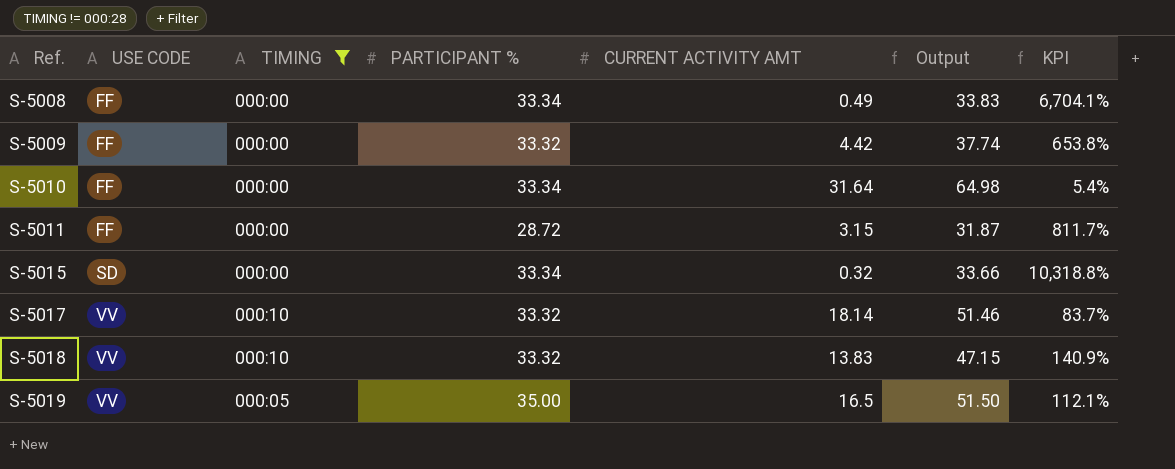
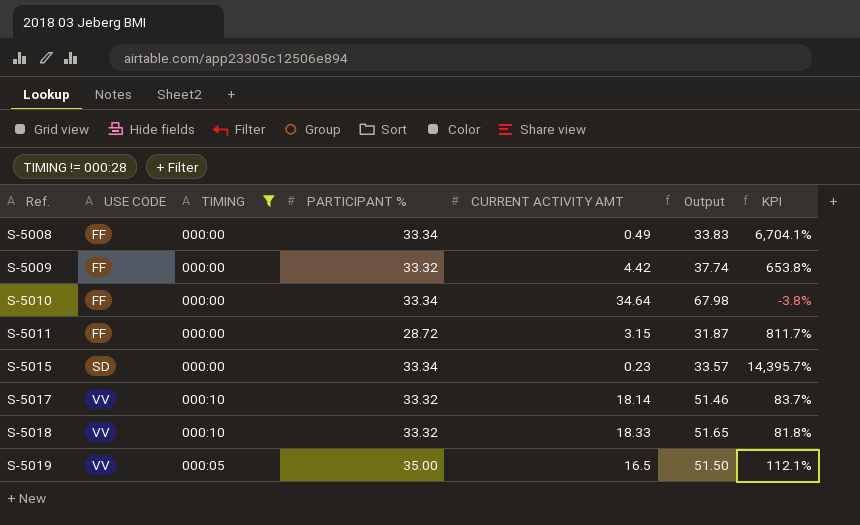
S-5010 | CURRENT ACTIVITY AMT: 31.64 -> 34.64
S-5010 | Output: 64.98 -> 67.98
S-5010 | KPI: 5.4% -> -3.8%
S-5015 | CURRENT ACTIVITY AMT: 0.32 -> 0.23
S-5015 | Output: 33.66 -> 33.57
S-5015 | KPI: 10,318.8% -> 14,395.7%
S-5018 | CURRENT ACTIVITY AMT: 13.83 -> 18.33
S-5018 | Output: 47.15 -> 51.65
S-5018 | KPI: 140.9% -> 81.8%

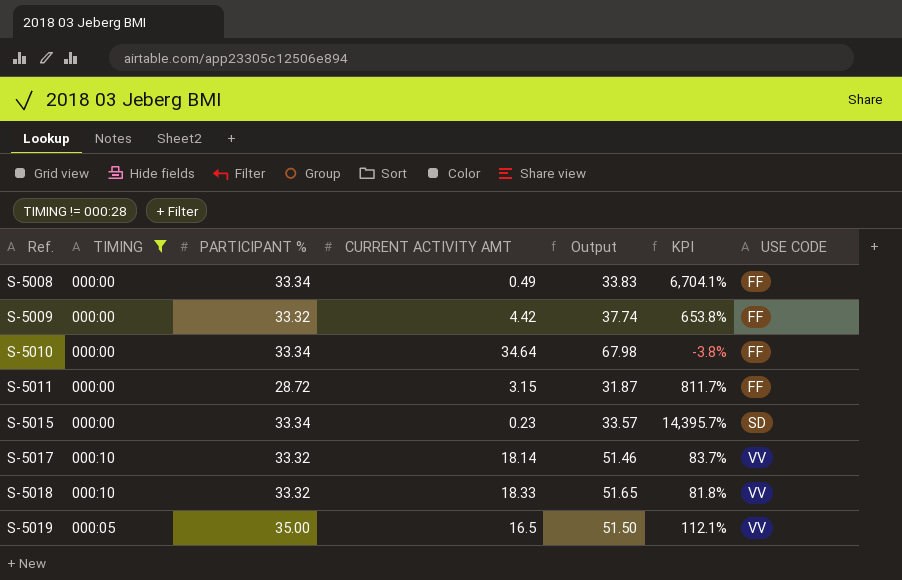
column USE CODE | position: 2 -> 7

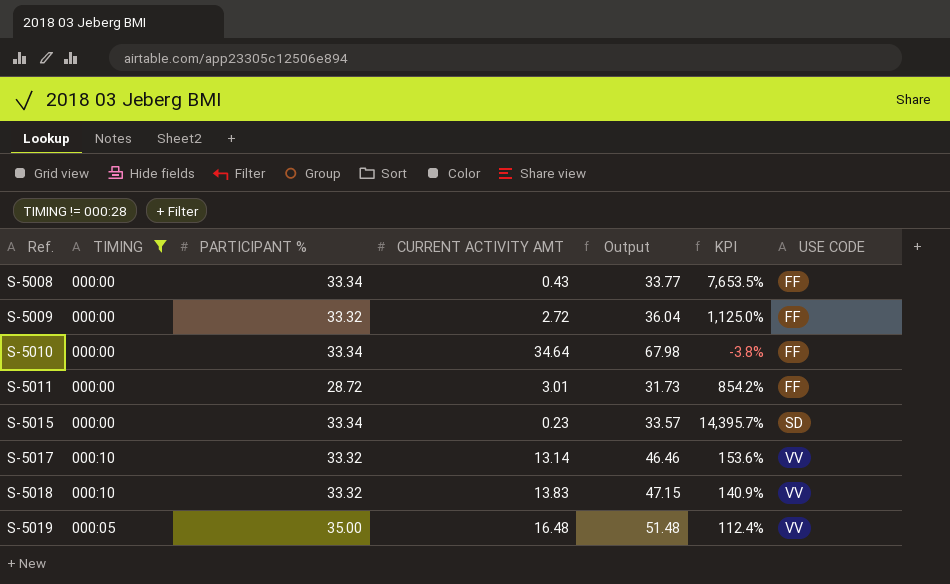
S-5008 | CURRENT ACTIVITY AMT: 0.49 -> 0.43
S-5008 | Output: 33.83 -> 33.77
S-5008 | KPI: 6,704.1% -> 7,653.5%
S-5009 | CURRENT ACTIVITY AMT: 4.42 -> 2.72
S-5009 | Output: 37.74 -> 36.04
S-5009 | KPI: 653.8% -> 1,125.0%
S-5011 | CURRENT ACTIVITY AMT: 3.15 -> 3.01
S-5011 | Output: 31.87 -> 31.73
S-5011 | KPI: 811.7% -> 854.2%
S-5017 | CURRENT ACTIVITY AMT: 18.14 -> 13.14
S-5017 | Output: 51.46 -> 46.46
S-5017 | KPI: 83.7% -> 153.6%
S-5018 | CURRENT ACTIVITY AMT: 18.33 -> 13.83
S-5018 | Output: 51.65 -> 47.15
S-5018 | KPI: 81.8% -> 140.9%
S-5019 | CURRENT ACTIVITY AMT: 16.5 -> 16.48
S-5019 | Output: 51.50 -> 51.48
S-5019 | KPI: 112.1% -> 112.4%

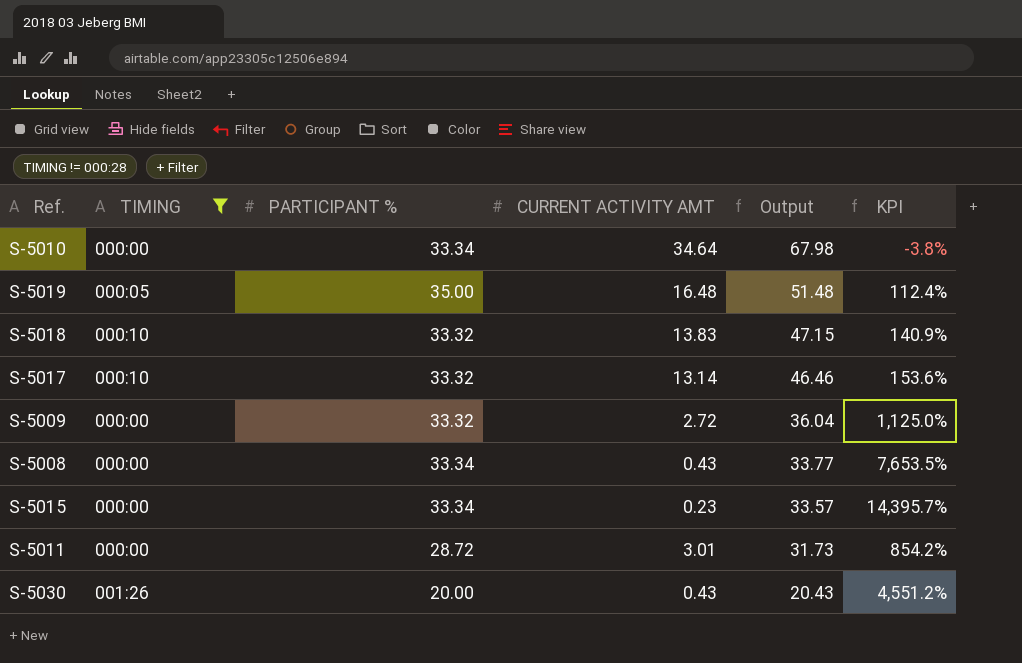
row order: Ref. ascending -> Output descending
column USE CODE | position: 7 -> none
row S-5030: none -> 001:26 | 20.00 | 0.43 | 20.43 | 4,551.2%

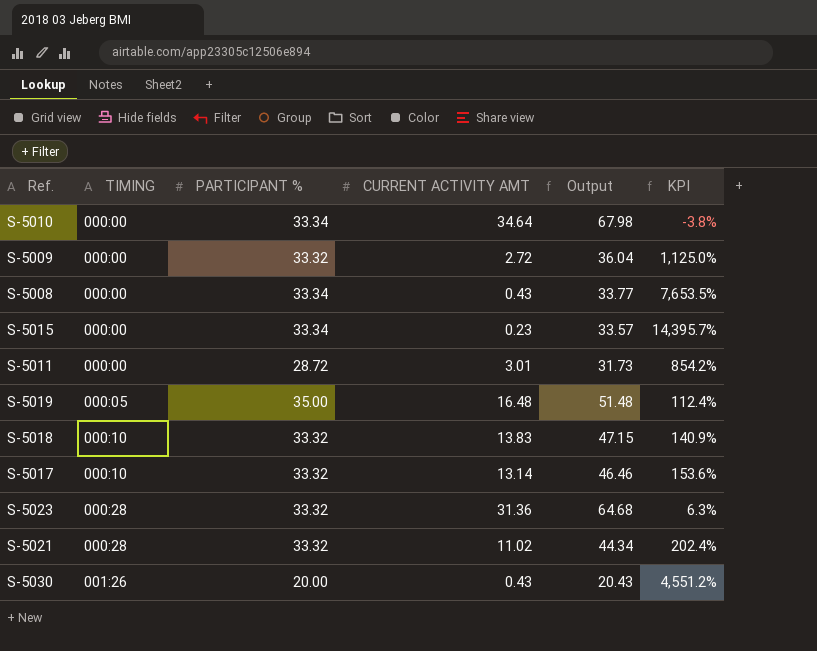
filter: TIMING != 000:28 -> none
row order: Output descending -> TIMING ascending

